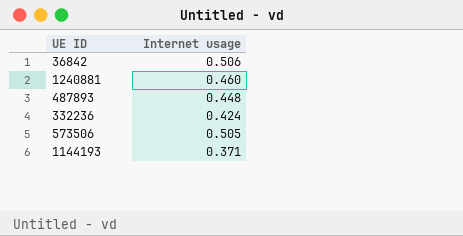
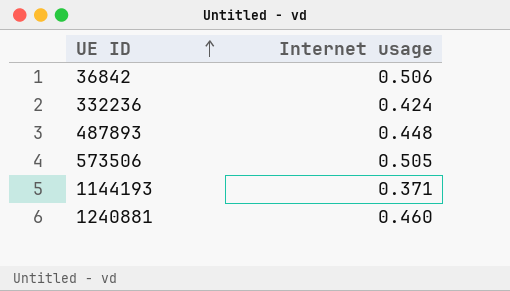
row order: none -> UE ID ascending

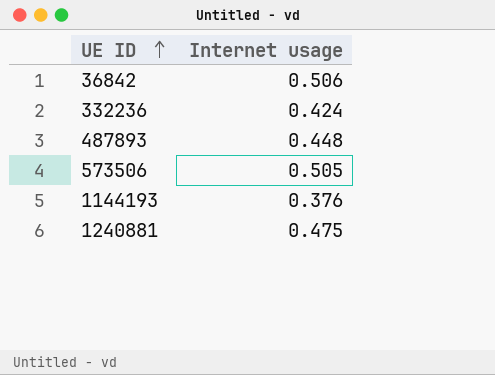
1144193 | Internet usage: 0.371 -> 0.376
1240881 | Internet usage: 0.460 -> 0.475

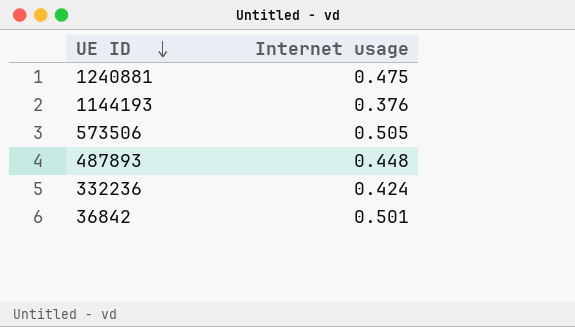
row order: UE ID ascending -> UE ID descending
36842 | Internet usage: 0.506 -> 0.501

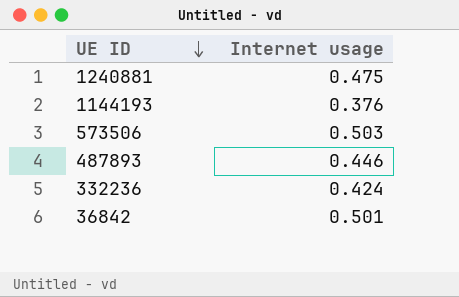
573506 | Internet usage: 0.505 -> 0.503
487893 | Internet usage: 0.448 -> 0.446

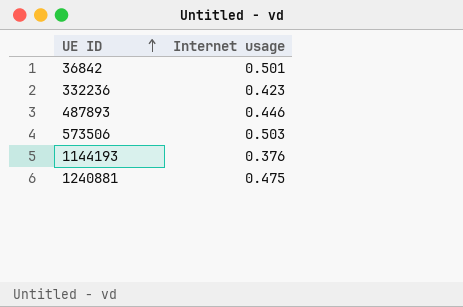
row order: UE ID descending -> UE ID ascending
332236 | Internet usage: 0.424 -> 0.423

